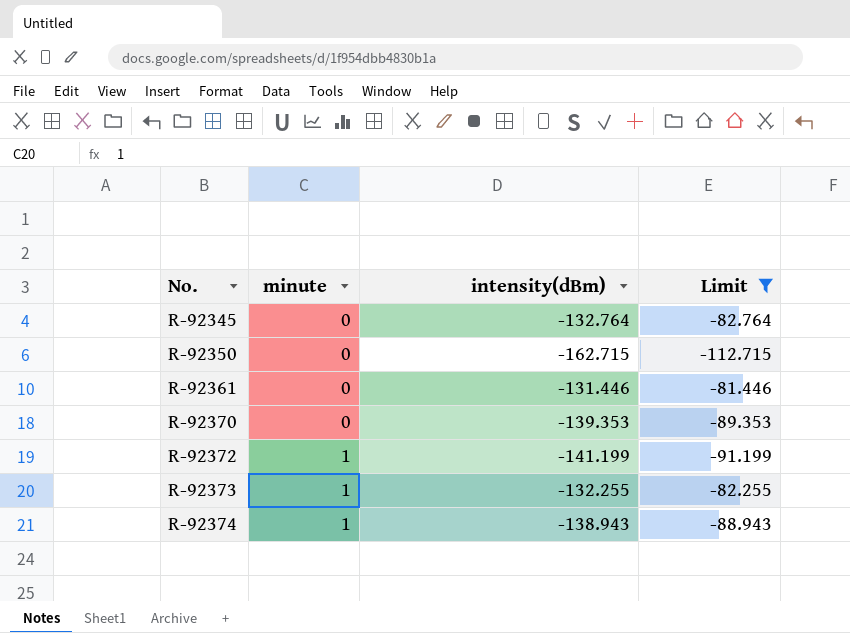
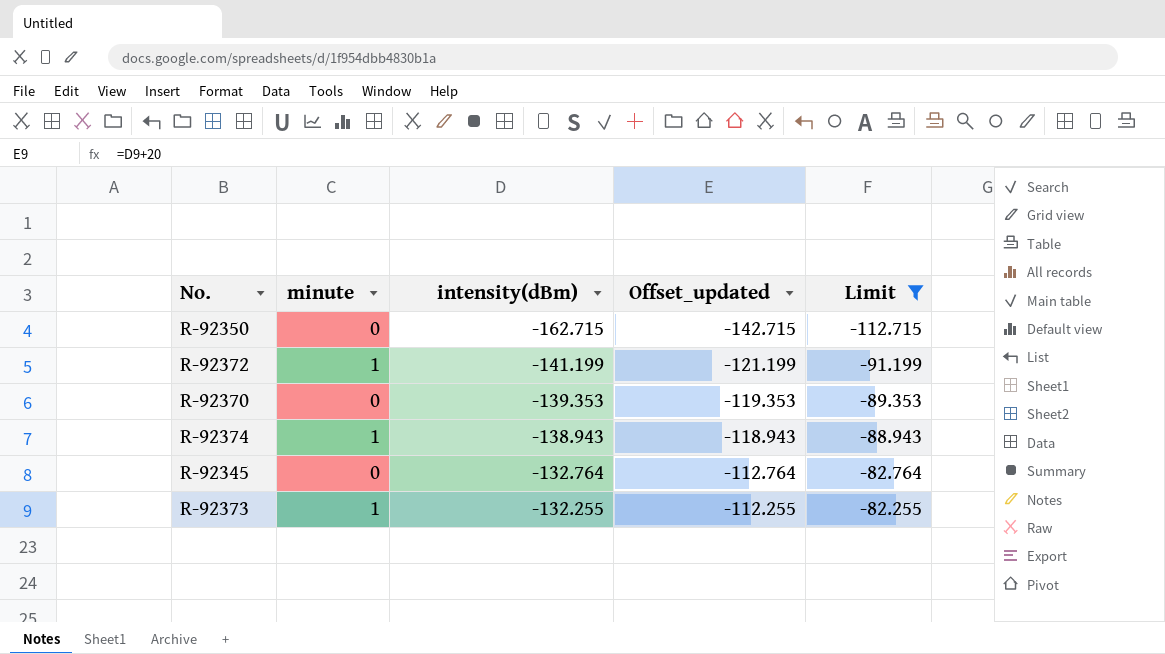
row order: No. ascending -> intensity(dBm) ascending
column Offset_updated | formula: none -> [intensity(dBm)] + 20
row R-92361: 0 | -131.446 | -81.446 -> none

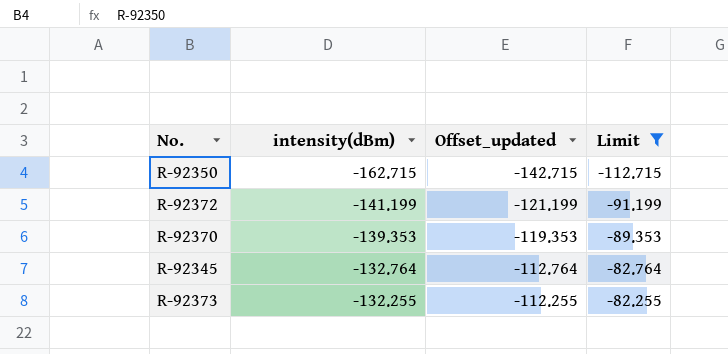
column minute | position: 2 -> none
row R-92374: 1 | -138.943 | -118.943 | -88.943 -> none

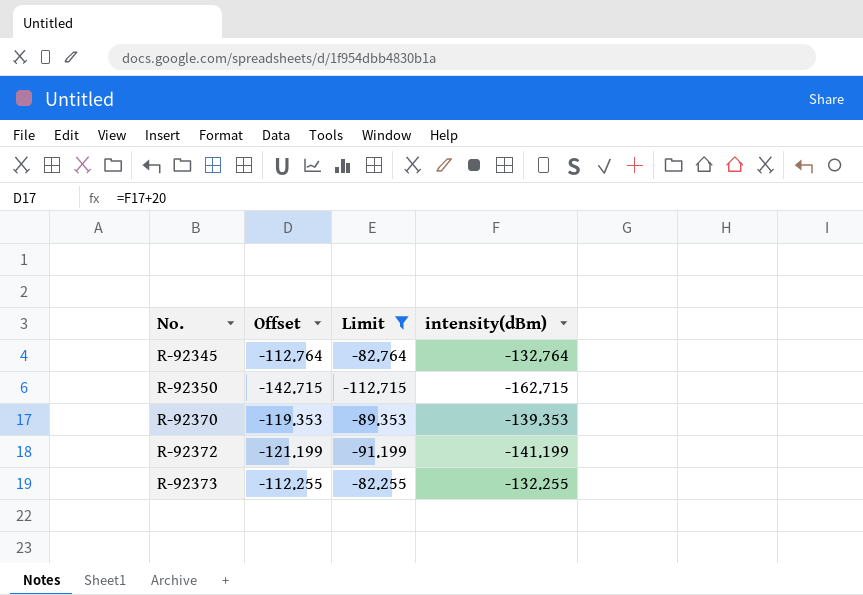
row order: intensity(dBm) ascending -> No. ascending
column name: Offset_updated -> Offset
column intensity(dBm) | position: 2 -> 4

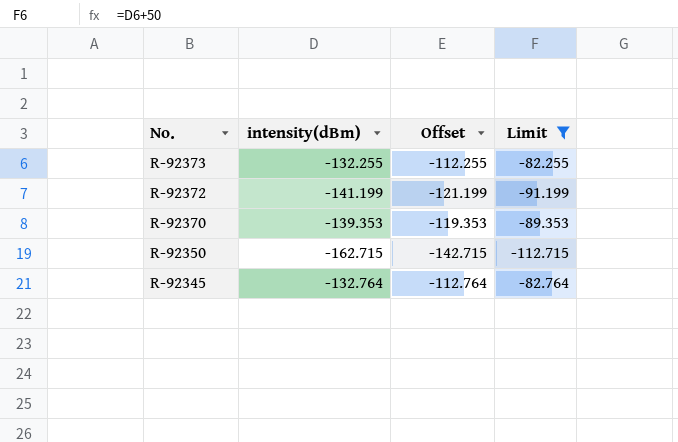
row order: No. ascending -> No. descending
column intensity(dBm) | position: 4 -> 2

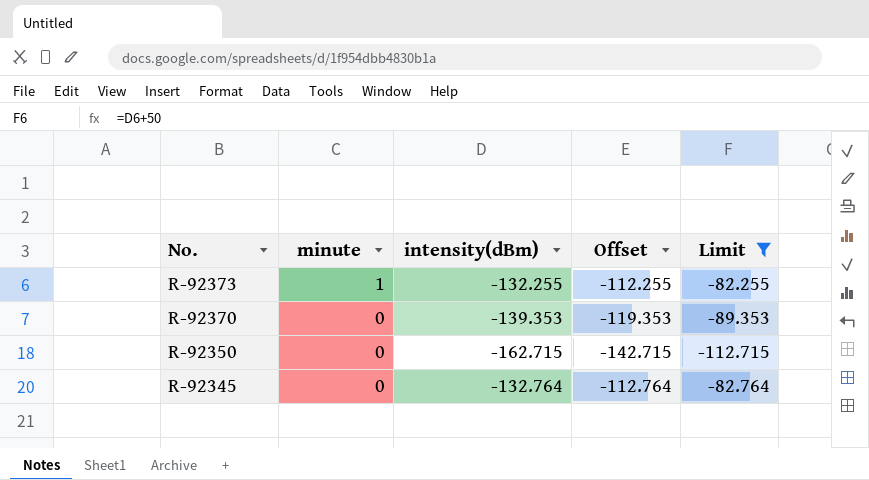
column minute | position: none -> 2
row R-92372: -141.199 | -121.199 | -91.199 -> none

